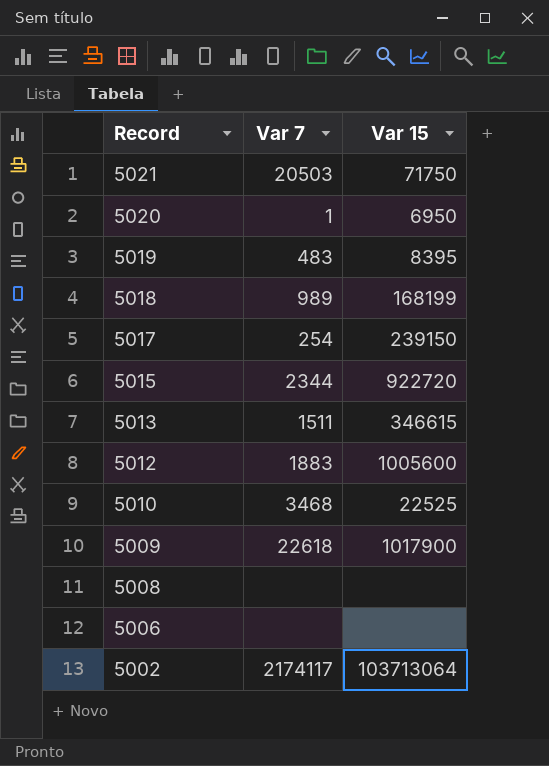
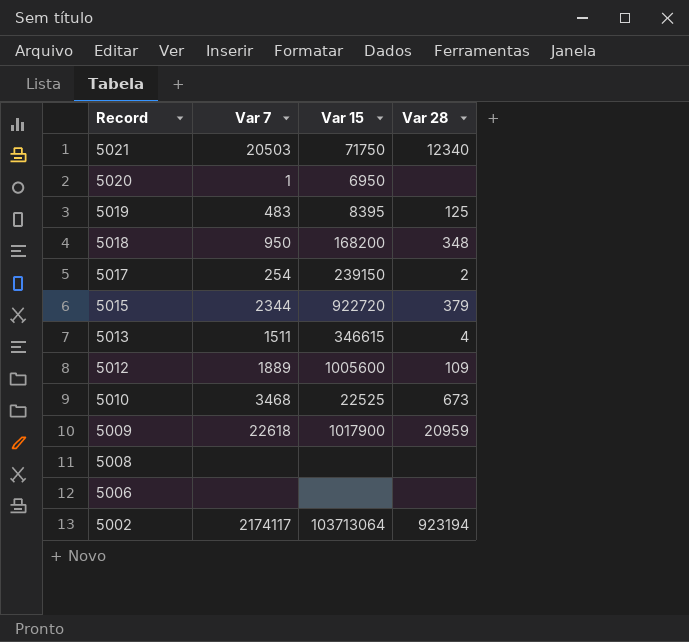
column Var 28 | position: none -> 4
5018 | Var 7: 989 -> 950
5018 | Var 15: 168199 -> 168200
5012 | Var 7: 1883 -> 1889

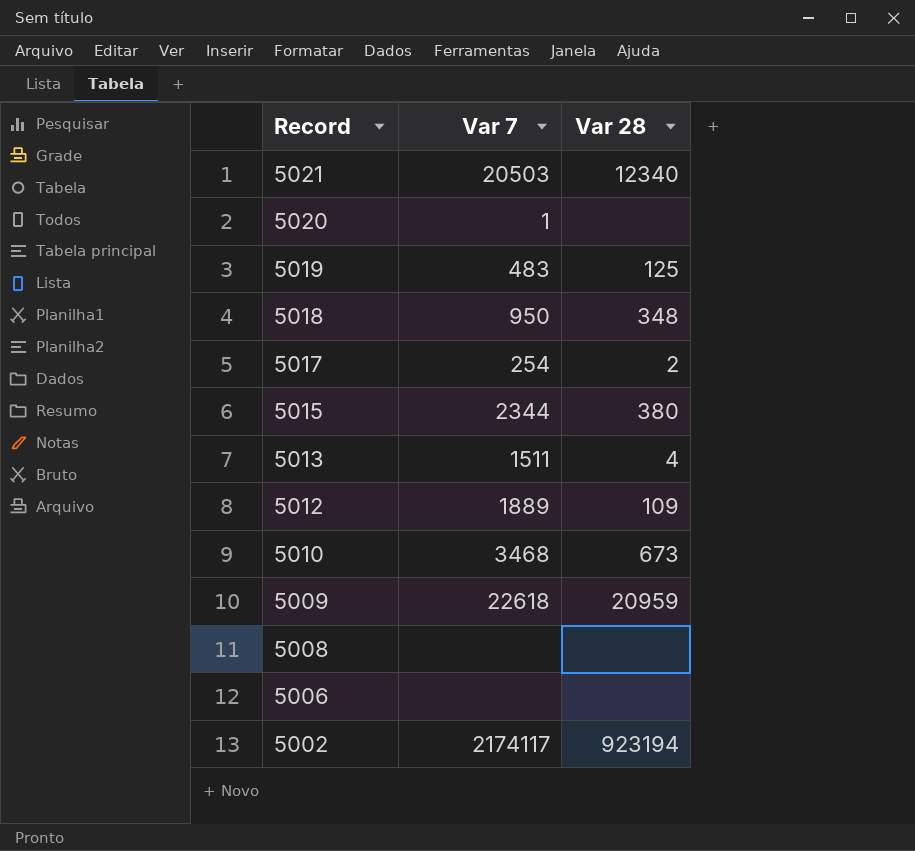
column Var 15 | position: 3 -> none
5015 | Var 28: 379 -> 380

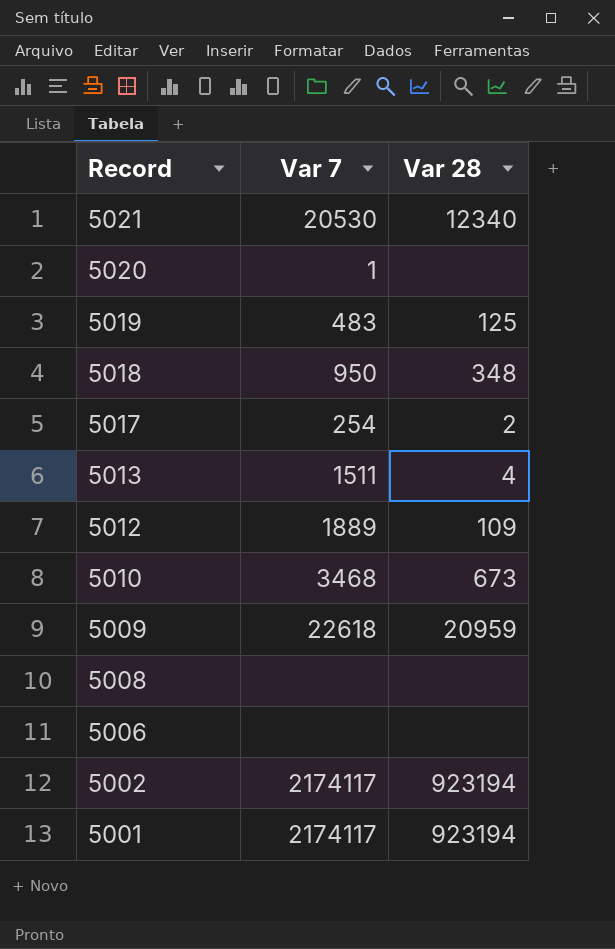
row 5015: 2344 | 380 -> none
5021 | Var 7: 20503 -> 20530
row 5001: none -> 2174117 | 923194

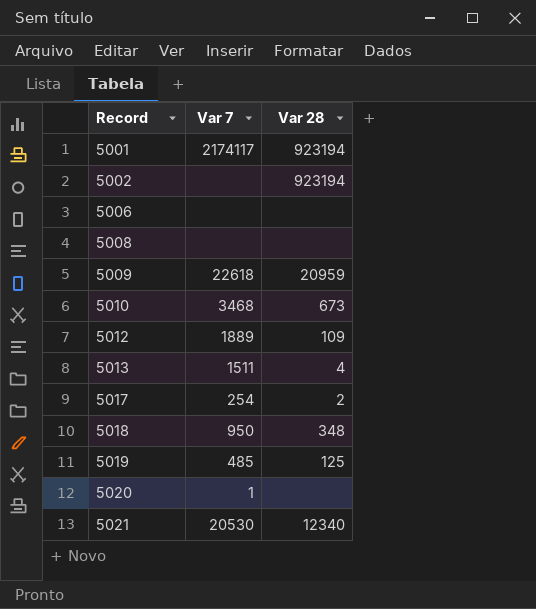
row order: Record descending -> Record ascending
5002 | Var 7: 2174117 -> none
5019 | Var 7: 483 -> 485

